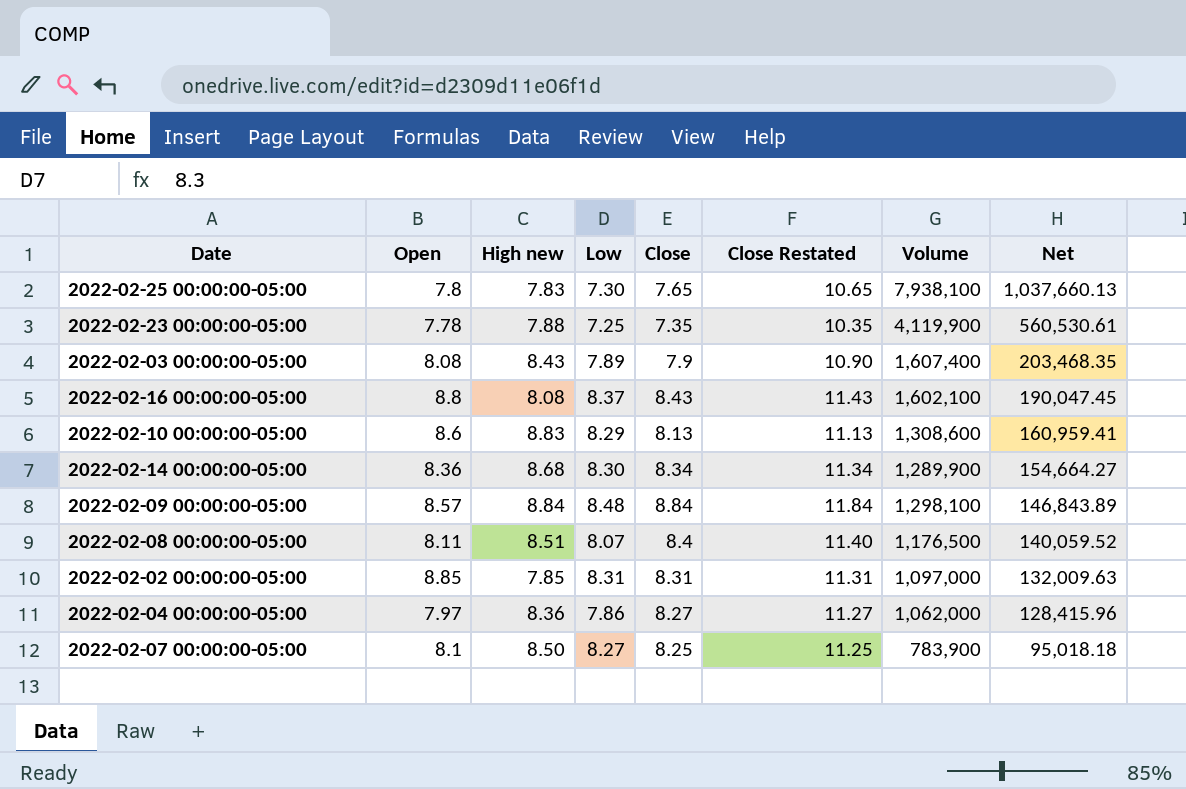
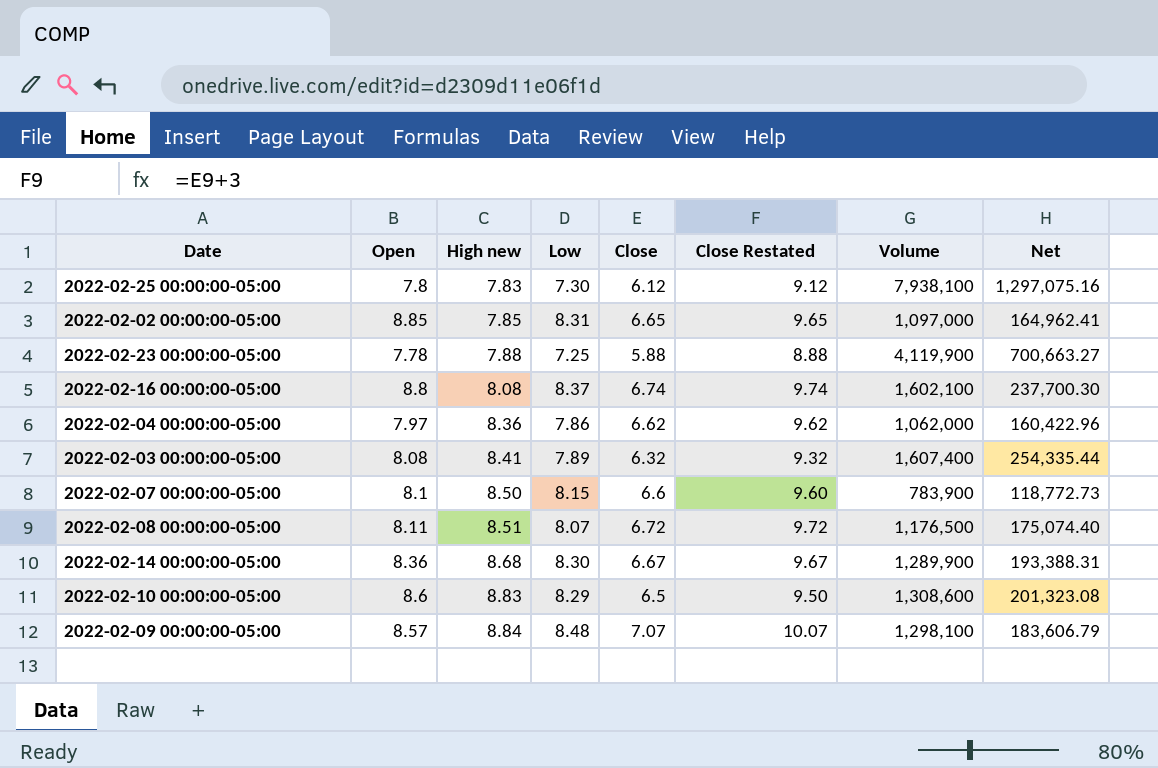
row order: Net descending -> High new ascending
2022-02-25 00:00:00-05:00 | Close: 7.65 -> 6.12
2022-02-25 00:00:00-05:00 | Close Restated: 10.65 -> 9.12
2022-02-25 00:00:00-05:00 | Net: 1,037,660.13 -> 1,297,075.16
2022-02-02 00:00:00-05:00 | Close: 8.31 -> 6.65
2022-02-02 00:00:00-05:00 | Close Restated: 11.31 -> 9.65
2022-02-02 00:00:00-05:00 | Net: 132,009.63 -> 164,962.41
2022-02-23 00:00:00-05:00 | Close: 7.35 -> 5.88
2022-02-23 00:00:00-05:00 | Close Restated: 10.35 -> 8.88
2022-02-23 00:00:00-05:00 | Net: 560,530.61 -> 700,663.27
2022-02-16 00:00:00-05:00 | Close: 8.43 -> 6.74
2022-02-16 00:00:00-05:00 | Close Restated: 11.43 -> 9.74
2022-02-16 00:00:00-05:00 | Net: 190,047.45 -> 237,700.30
2022-02-04 00:00:00-05:00 | Close: 8.27 -> 6.62
2022-02-04 00:00:00-05:00 | Close Restated: 11.27 -> 9.62
2022-02-04 00:00:00-05:00 | Net: 128,415.96 -> 160,422.96
2022-02-03 00:00:00-05:00 | High new: 8.43 -> 8.41
2022-02-03 00:00:00-05:00 | Close: 7.9 -> 6.32
2022-02-03 00:00:00-05:00 | Close Restated: 10.90 -> 9.32
2022-02-03 00:00:00-05:00 | Net: 203,468.35 -> 254,335.44
2022-02-07 00:00:00-05:00 | Low: 8.27 -> 8.15
2022-02-07 00:00:00-05:00 | Close: 8.25 -> 6.6
2022-02-07 00:00:00-05:00 | Close Restated: 11.25 -> 9.60
2022-02-07 00:00:00-05:00 | Net: 95,018.18 -> 118,772.73
2022-02-08 00:00:00-05:00 | Close: 8.4 -> 6.72
2022-02-08 00:00:00-05:00 | Close Restated: 11.40 -> 9.72
2022-02-08 00:00:00-05:00 | Net: 140,059.52 -> 175,074.40
2022-02-14 00:00:00-05:00 | Close: 8.34 -> 6.67
2022-02-14 00:00:00-05:00 | Close Restated: 11.34 -> 9.67
2022-02-14 00:00:00-05:00 | Net: 154,664.27 -> 193,388.31
2022-02-10 00:00:00-05:00 | Close: 8.13 -> 6.5
2022-02-10 00:00:00-05:00 | Close Restated: 11.13 -> 9.50
2022-02-10 00:00:00-05:00 | Net: 160,959.41 -> 201,323.08
2022-02-09 00:00:00-05:00 | Close: 8.84 -> 7.07
2022-02-09 00:00:00-05:00 | Close Restated: 11.84 -> 10.07
2022-02-09 00:00:00-05:00 | Net: 146,843.89 -> 183,606.79

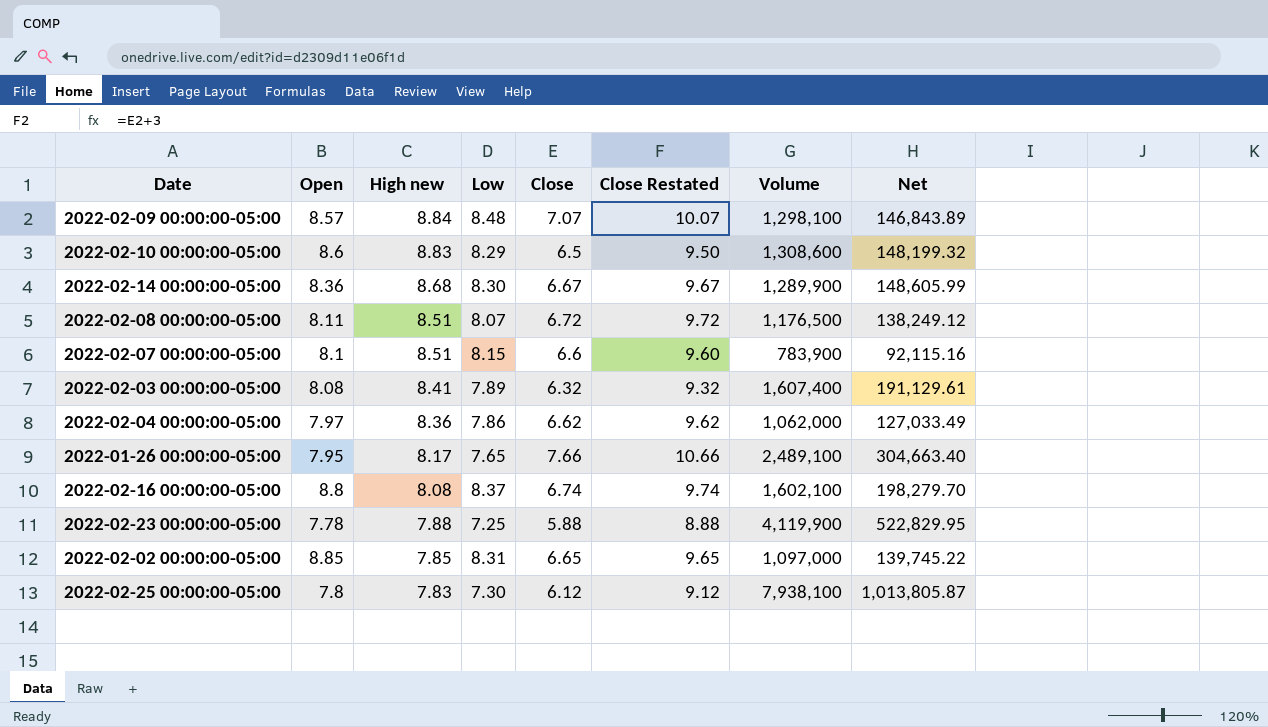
row order: High new ascending -> High new descending
column Net | formula: [Volume] / [Close] -> [Volume] / [High new]
2022-02-07 00:00:00-05:00 | High new: 8.50 -> 8.51
row 2022-01-26 00:00:00-05:00: none -> 7.95 | 8.17 | 7.65 | 7.66 | 10.66 | 2,489,100 | 304,663.40

